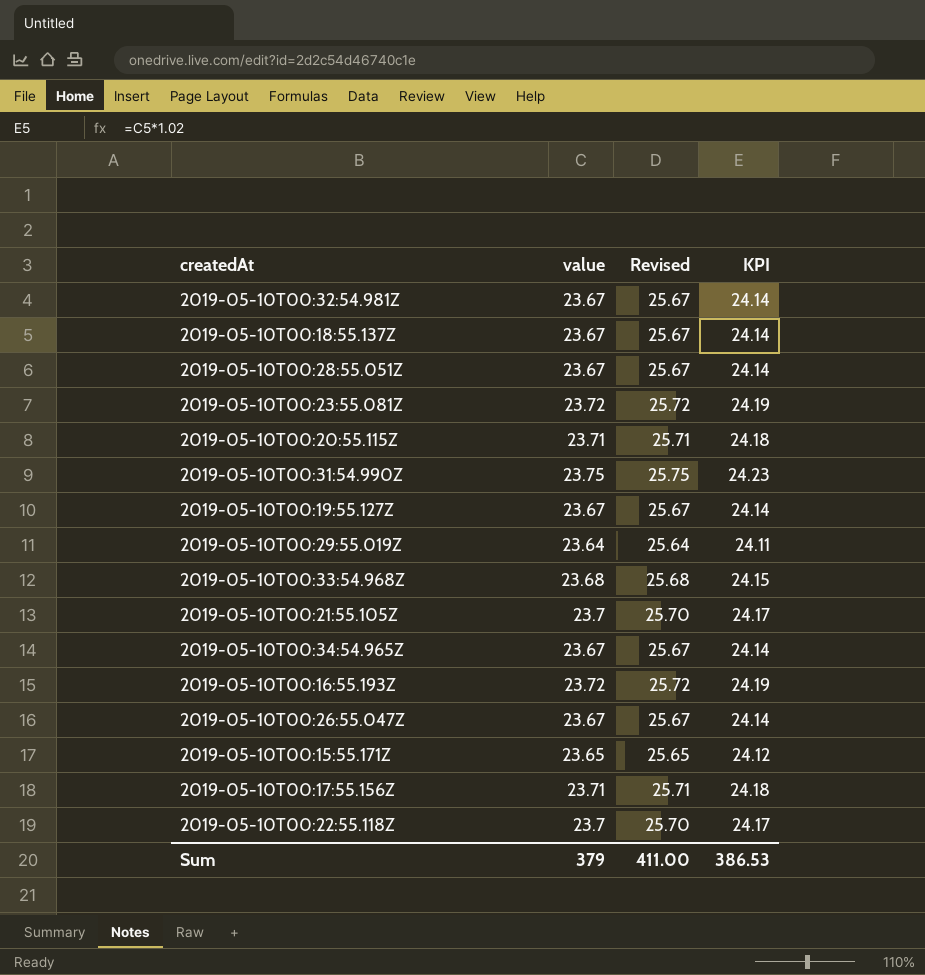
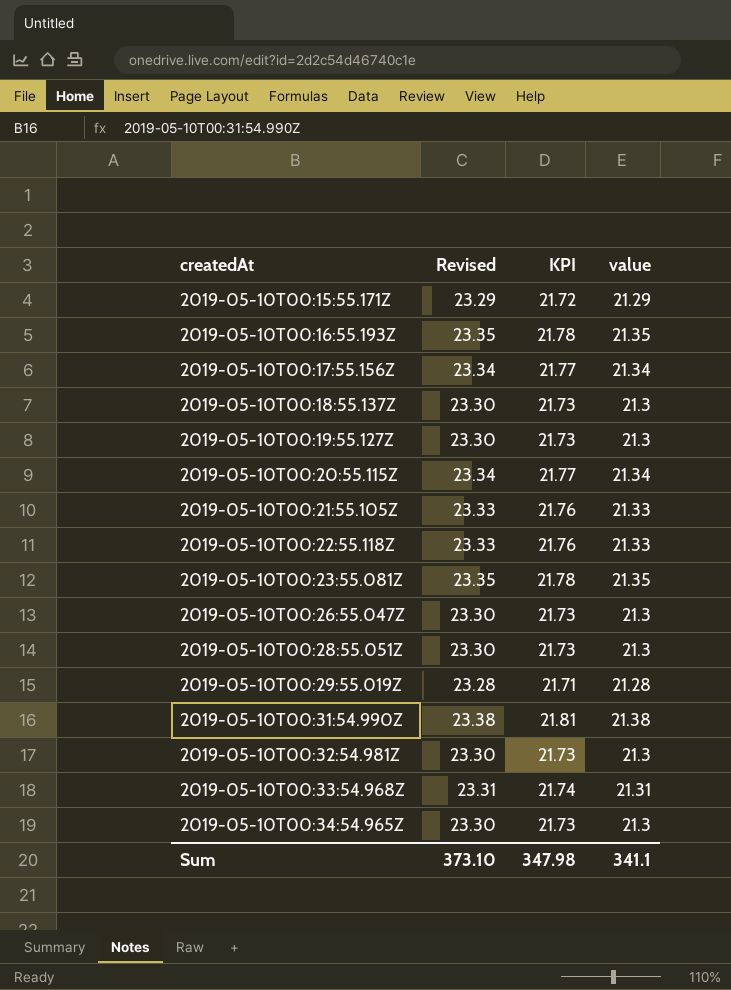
row order: none -> createdAt ascending
column value | position: 2 -> 4
2019-05-10T00:15:55.171Z | Revised: 25.65 -> 23.29
2019-05-10T00:15:55.171Z | KPI: 24.12 -> 21.72
2019-05-10T00:15:55.171Z | value: 23.65 -> 21.29
2019-05-10T00:16:55.193Z | Revised: 25.72 -> 23.35
2019-05-10T00:16:55.193Z | KPI: 24.19 -> 21.78
2019-05-10T00:16:55.193Z | value: 23.72 -> 21.35
2019-05-10T00:17:55.156Z | Revised: 25.71 -> 23.34
2019-05-10T00:17:55.156Z | KPI: 24.18 -> 21.77
2019-05-10T00:17:55.156Z | value: 23.71 -> 21.34
2019-05-10T00:18:55.137Z | Revised: 25.67 -> 23.30
2019-05-10T00:18:55.137Z | KPI: 24.14 -> 21.73
2019-05-10T00:18:55.137Z | value: 23.67 -> 21.3
2019-05-10T00:19:55.127Z | Revised: 25.67 -> 23.30
2019-05-10T00:19:55.127Z | KPI: 24.14 -> 21.73
2019-05-10T00:19:55.127Z | value: 23.67 -> 21.3
2019-05-10T00:20:55.115Z | Revised: 25.71 -> 23.34
2019-05-10T00:20:55.115Z | KPI: 24.18 -> 21.77
2019-05-10T00:20:55.115Z | value: 23.71 -> 21.34
2019-05-10T00:21:55.105Z | Revised: 25.70 -> 23.33
2019-05-10T00:21:55.105Z | KPI: 24.17 -> 21.76
2019-05-10T00:21:55.105Z | value: 23.7 -> 21.33
2019-05-10T00:22:55.118Z | Revised: 25.70 -> 23.33
2019-05-10T00:22:55.118Z | KPI: 24.17 -> 21.76
2019-05-10T00:22:55.118Z | value: 23.7 -> 21.33
2019-05-10T00:23:55.081Z | Revised: 25.72 -> 23.35
2019-05-10T00:23:55.081Z | KPI: 24.19 -> 21.78
2019-05-10T00:23:55.081Z | value: 23.72 -> 21.35
2019-05-10T00:26:55.047Z | Revised: 25.67 -> 23.30
2019-05-10T00:26:55.047Z | KPI: 24.14 -> 21.73
2019-05-10T00:26:55.047Z | value: 23.67 -> 21.3
2019-05-10T00:28:55.051Z | Revised: 25.67 -> 23.30
2019-05-10T00:28:55.051Z | KPI: 24.14 -> 21.73
2019-05-10T00:28:55.051Z | value: 23.67 -> 21.3
2019-05-10T00:29:55.019Z | Revised: 25.64 -> 23.28
2019-05-10T00:29:55.019Z | KPI: 24.11 -> 21.71
2019-05-10T00:29:55.019Z | value: 23.64 -> 21.28
2019-05-10T00:31:54.990Z | Revised: 25.75 -> 23.38
2019-05-10T00:31:54.990Z | KPI: 24.23 -> 21.81
2019-05-10T00:31:54.990Z | value: 23.75 -> 21.38
2019-05-10T00:32:54.981Z | Revised: 25.67 -> 23.30
2019-05-10T00:32:54.981Z | KPI: 24.14 -> 21.73
2019-05-10T00:32:54.981Z | value: 23.67 -> 21.3
2019-05-10T00:33:54.968Z | Revised: 25.68 -> 23.31
2019-05-10T00:33:54.968Z | KPI: 24.15 -> 21.74
2019-05-10T00:33:54.968Z | value: 23.68 -> 21.31
2019-05-10T00:34:54.965Z | Revised: 25.67 -> 23.30
2019-05-10T00:34:54.965Z | KPI: 24.14 -> 21.73
2019-05-10T00:34:54.965Z | value: 23.67 -> 21.3
Sum | Revised: 411.00 -> 373.10
Sum | KPI: 386.53 -> 347.98
Sum | value: 379 -> 341.1

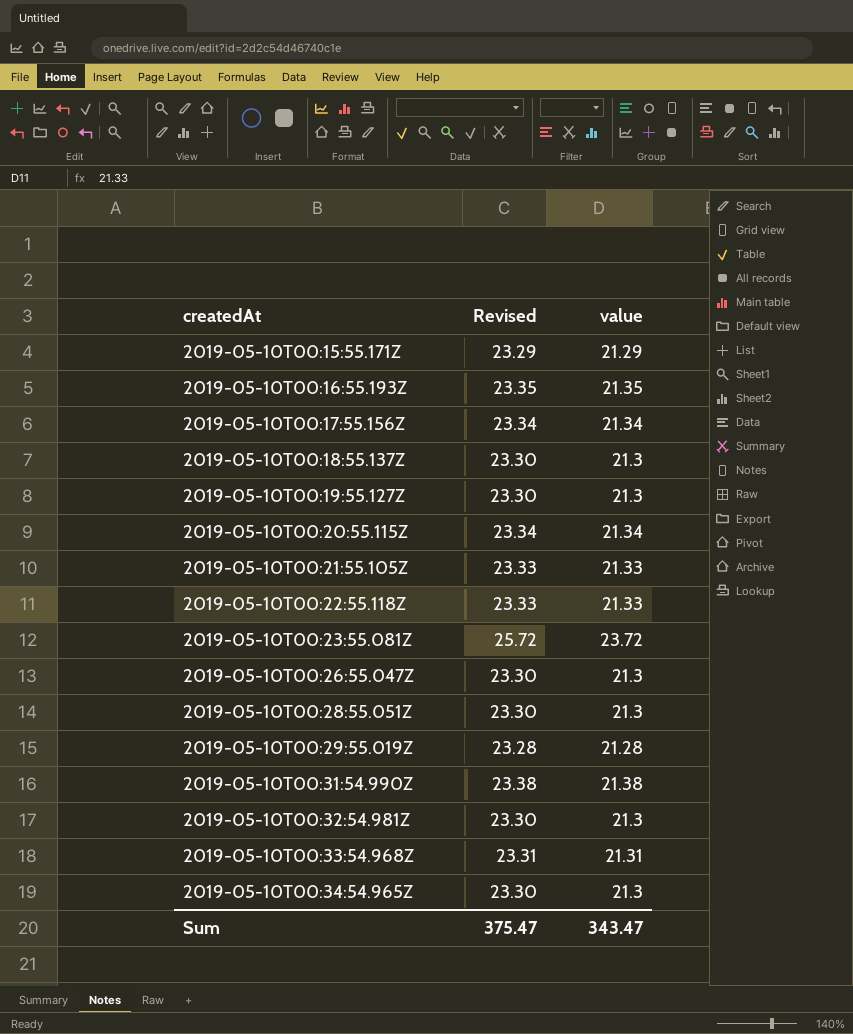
column KPI | formula: [value] * 1.02 -> none
2019-05-10T00:23:55.081Z | Revised: 23.35 -> 25.72
2019-05-10T00:23:55.081Z | value: 21.35 -> 23.72
Sum | Revised: 373.10 -> 375.47
Sum | value: 341.1 -> 343.47

